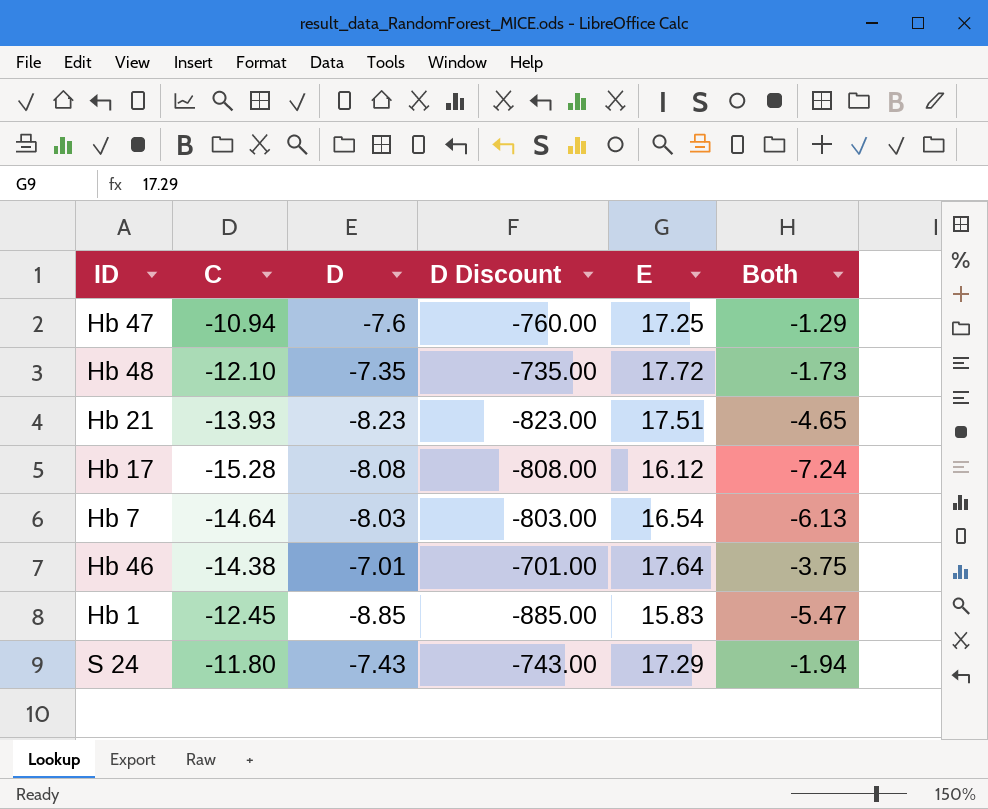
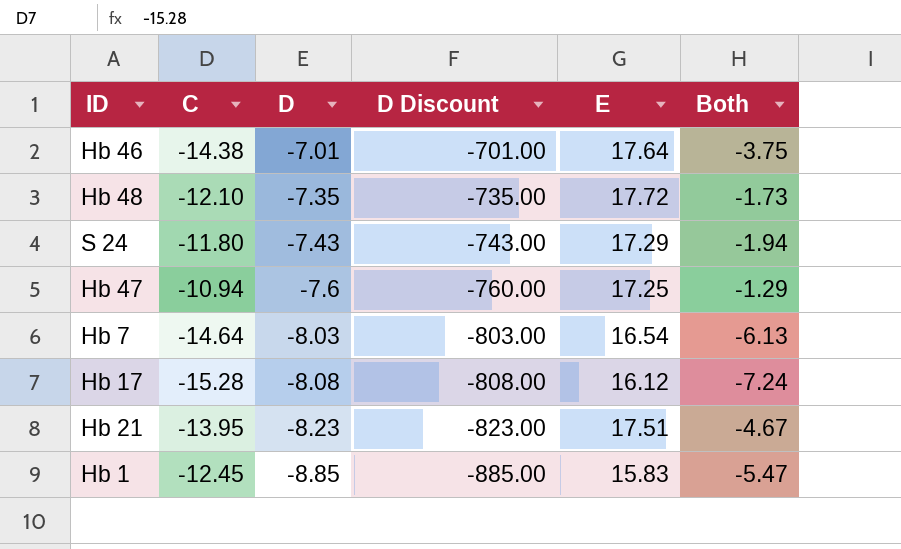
row order: none -> D descending
Hb 21 | C: -13.93 -> -13.95
Hb 21 | Both: -4.65 -> -4.67

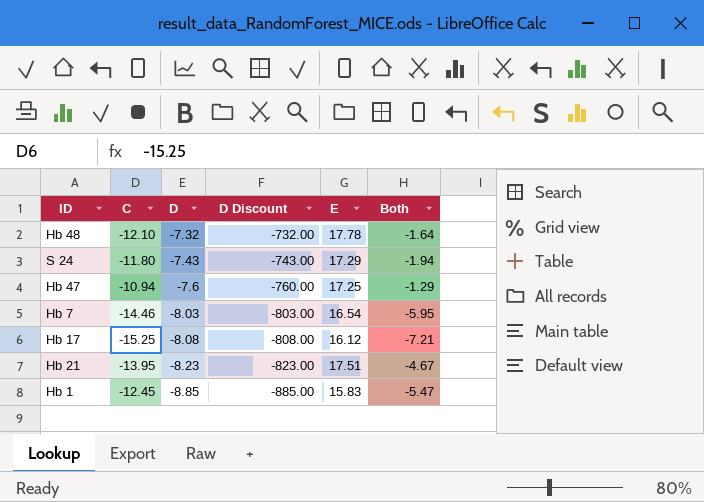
row Hb 46: -14.38 | -7.01 | -701.00 | 17.64 | -3.75 -> none
Hb 48 | D: -7.35 -> -7.32
Hb 48 | D Discount: -735.00 -> -732.00
Hb 48 | E: 17.72 -> 17.78
Hb 48 | Both: -1.73 -> -1.64
Hb 7 | C: -14.64 -> -14.46
Hb 7 | Both: -6.13 -> -5.95
Hb 17 | C: -15.28 -> -15.25
Hb 17 | Both: -7.24 -> -7.21

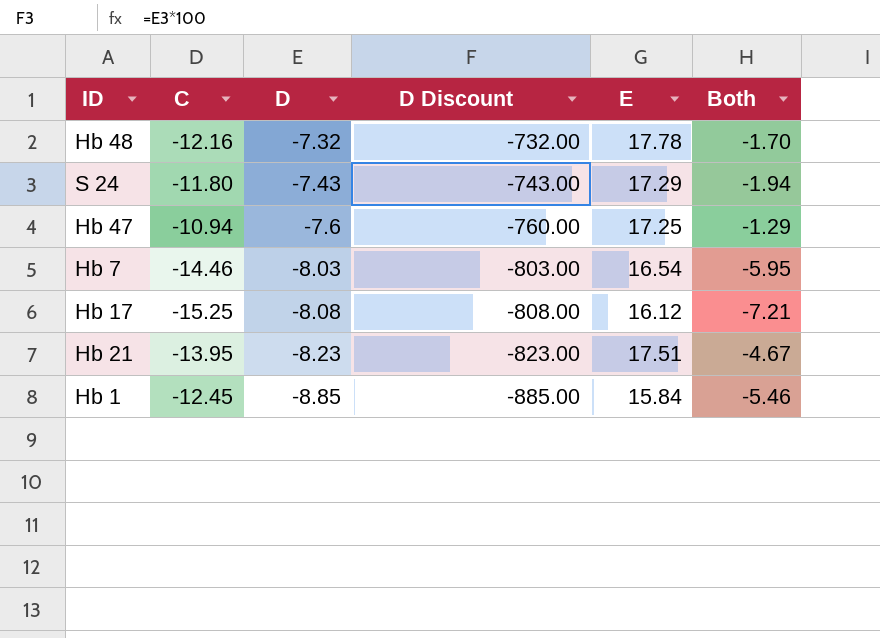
Hb 48 | C: -12.10 -> -12.16
Hb 48 | Both: -1.64 -> -1.70
Hb 1 | E: 15.83 -> 15.84
Hb 1 | Both: -5.47 -> -5.46

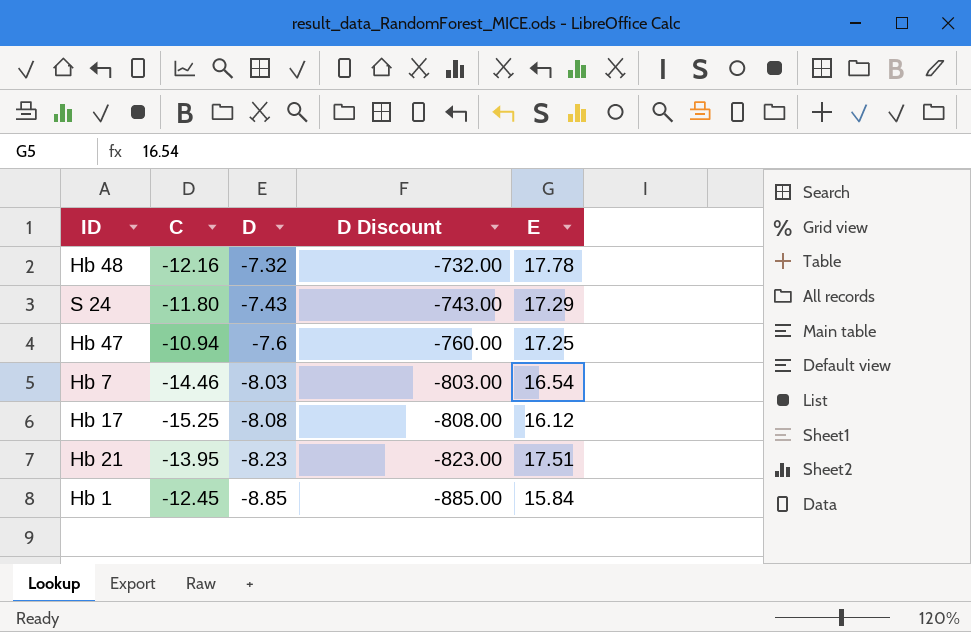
column Both | formula: [C] + [D] + [E] -> none

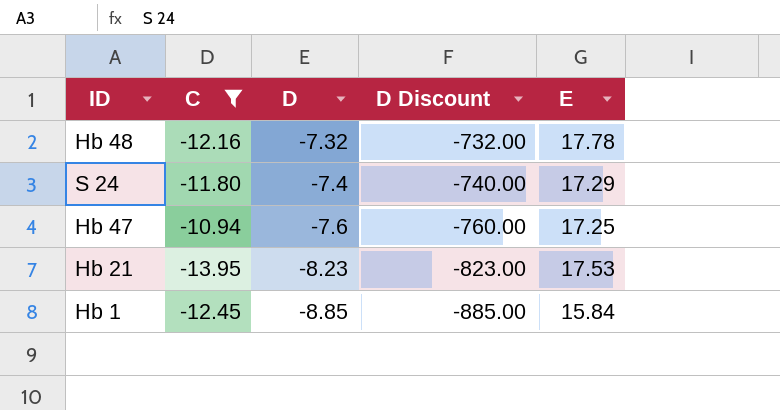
filter: none -> C >= -13.95
S 24 | D: -7.43 -> -7.4
S 24 | D Discount: -743.00 -> -740.00
Hb 21 | E: 17.51 -> 17.53

